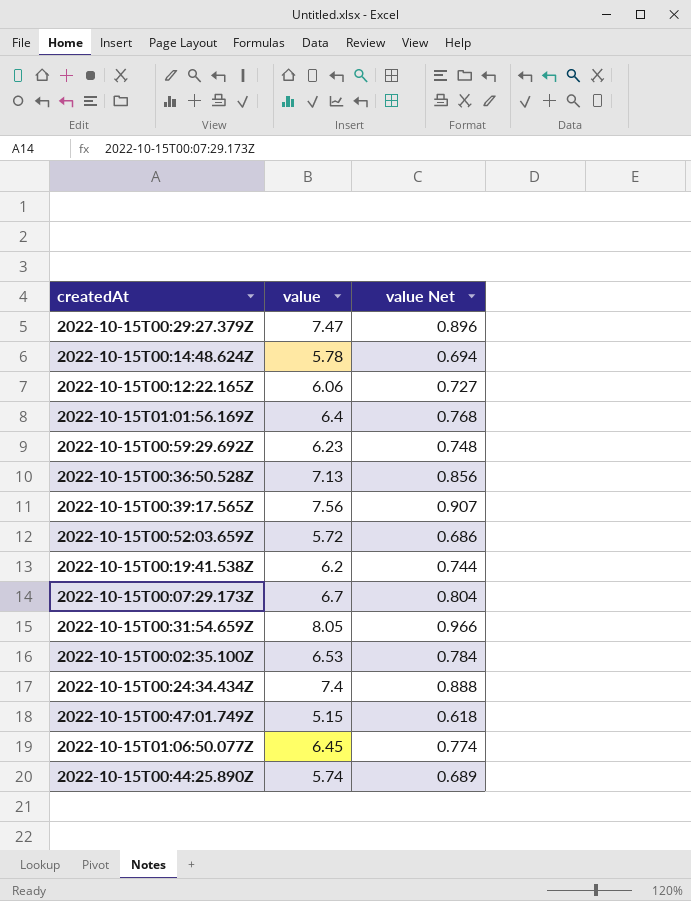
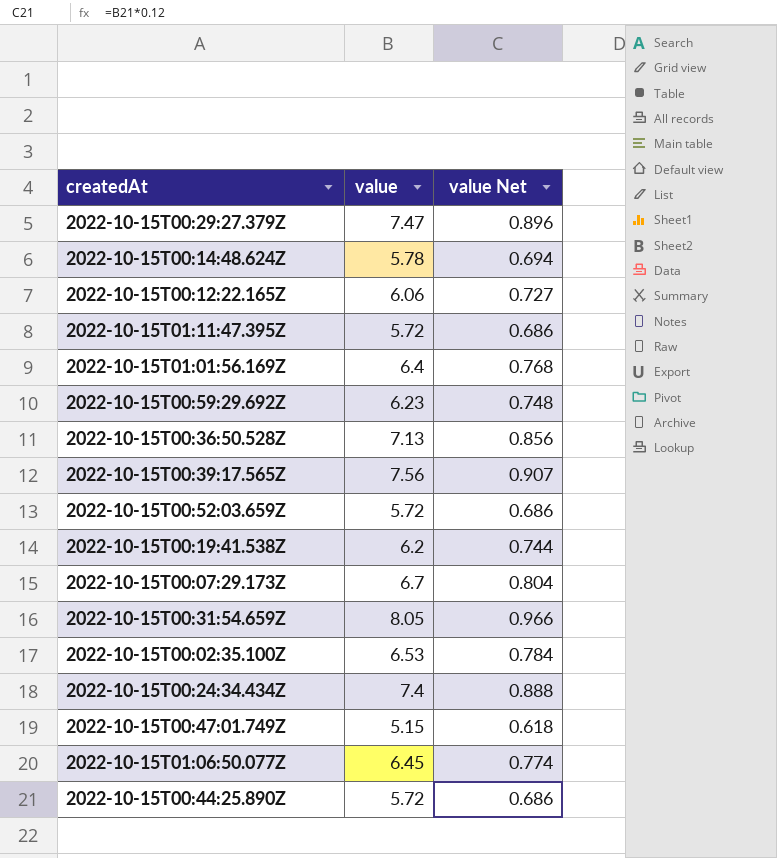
row 2022-10-15T01:11:47.395Z: none -> 5.72 | 0.686
2022-10-15T00:44:25.890Z | value: 5.74 -> 5.72
2022-10-15T00:44:25.890Z | value Net: 0.689 -> 0.686

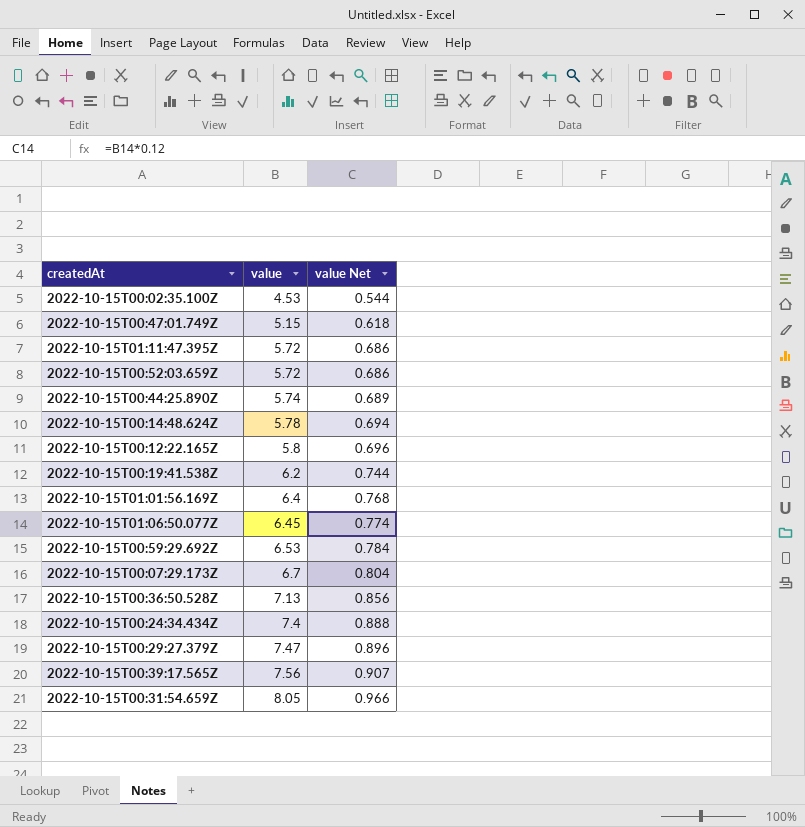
row order: none -> value ascending
2022-10-15T00:02:35.100Z | value: 6.53 -> 4.53
2022-10-15T00:02:35.100Z | value Net: 0.784 -> 0.544
2022-10-15T00:44:25.890Z | value: 5.72 -> 5.74
2022-10-15T00:44:25.890Z | value Net: 0.686 -> 0.689
2022-10-15T00:12:22.165Z | value: 6.06 -> 5.8
2022-10-15T00:12:22.165Z | value Net: 0.727 -> 0.696
2022-10-15T00:59:29.692Z | value: 6.23 -> 6.53
2022-10-15T00:59:29.692Z | value Net: 0.748 -> 0.784

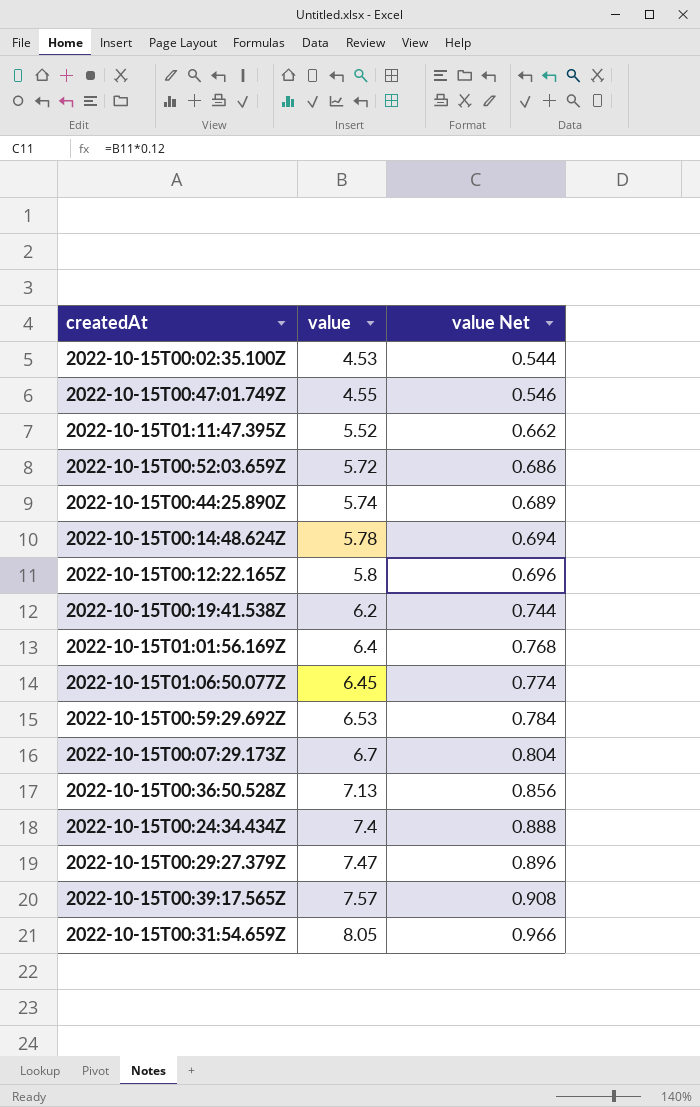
2022-10-15T00:47:01.749Z | value: 5.15 -> 4.55
2022-10-15T00:47:01.749Z | value Net: 0.618 -> 0.546
2022-10-15T01:11:47.395Z | value: 5.72 -> 5.52
2022-10-15T01:11:47.395Z | value Net: 0.686 -> 0.662
2022-10-15T00:39:17.565Z | value: 7.56 -> 7.57
2022-10-15T00:39:17.565Z | value Net: 0.907 -> 0.908

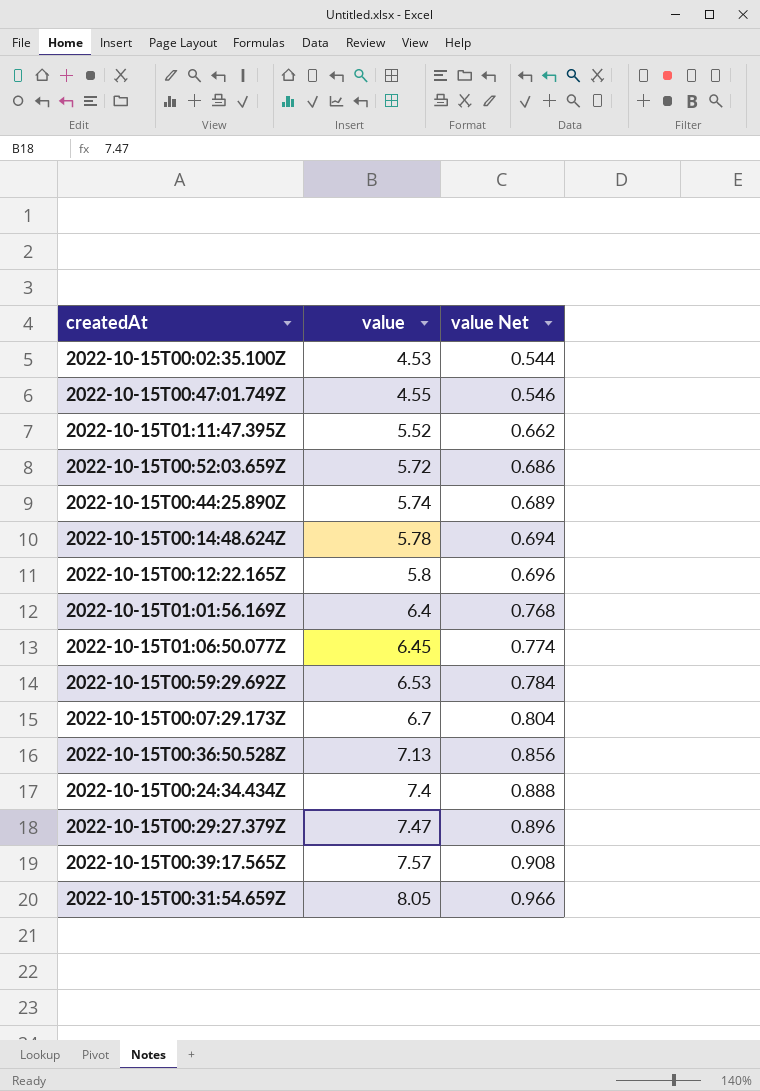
row 2022-10-15T00:19:41.538Z: 6.2 | 0.744 -> none

